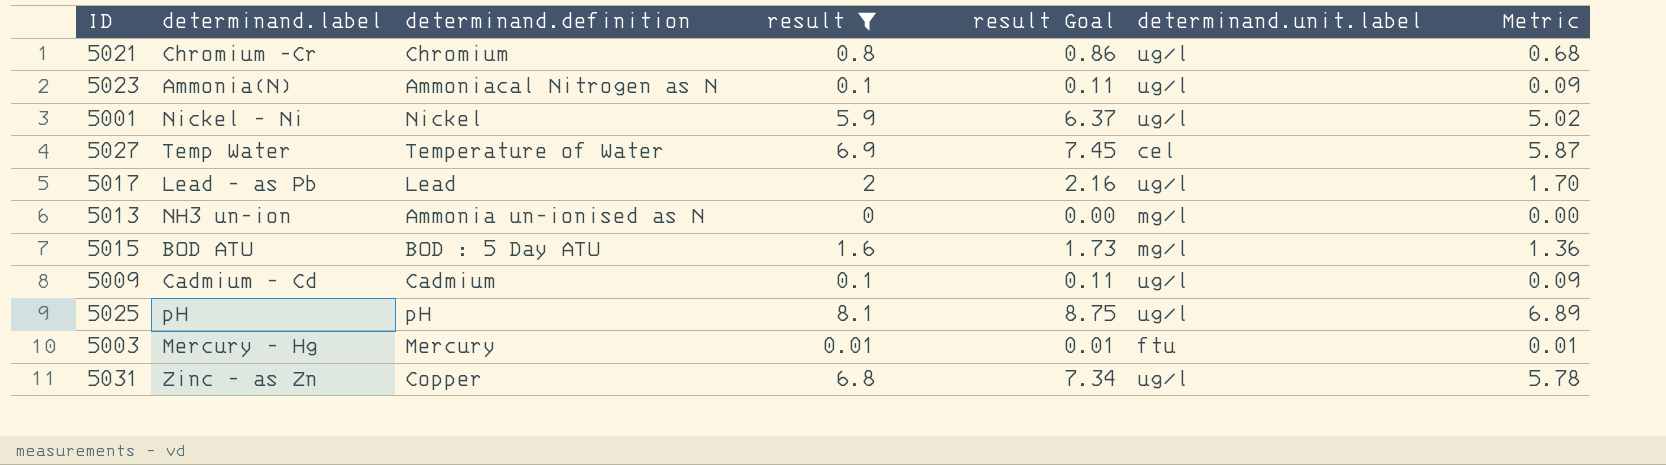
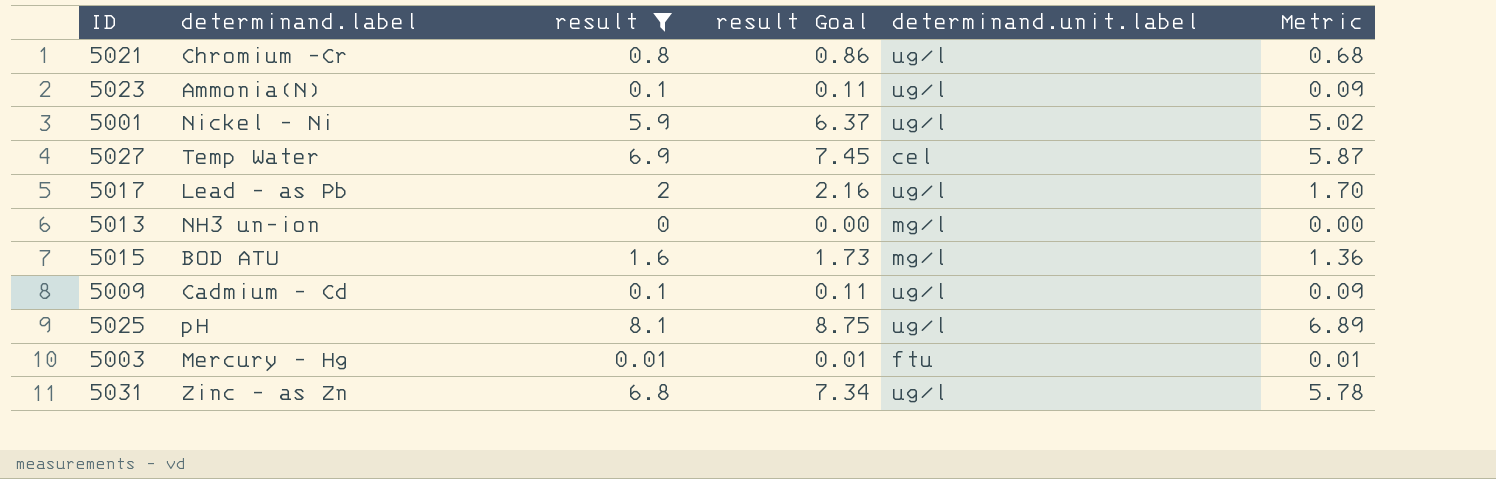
column determinand.definition | position: 3 -> none

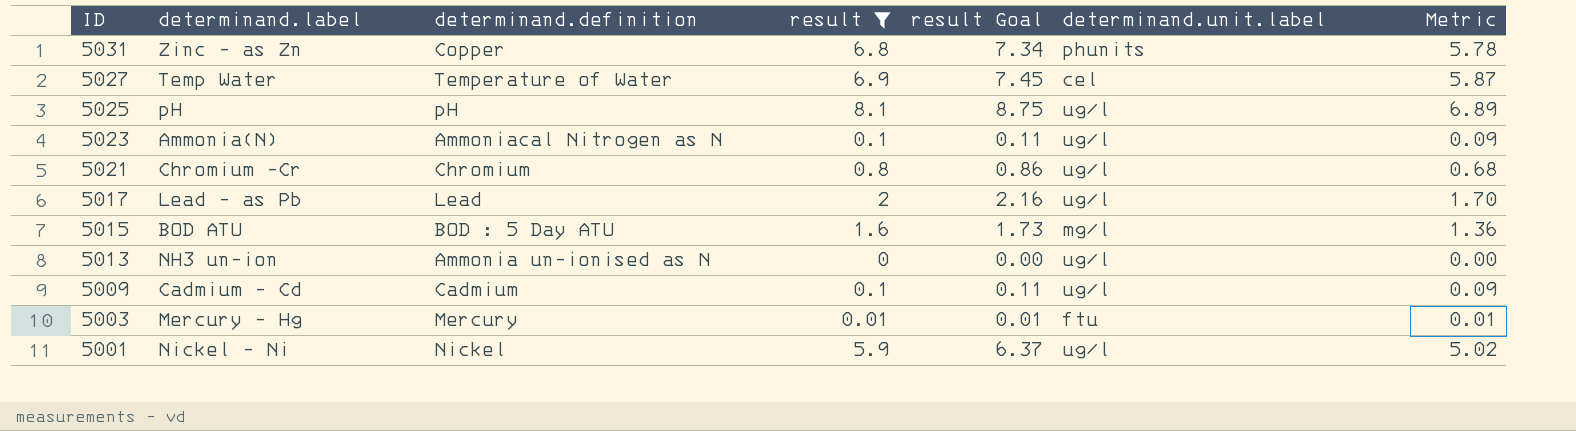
row order: none -> ID descending
column determinand.definition | position: none -> 3
5031 | determinand.unit.label: ug/l -> phunits
5013 | determinand.unit.label: mg/l -> ug/l

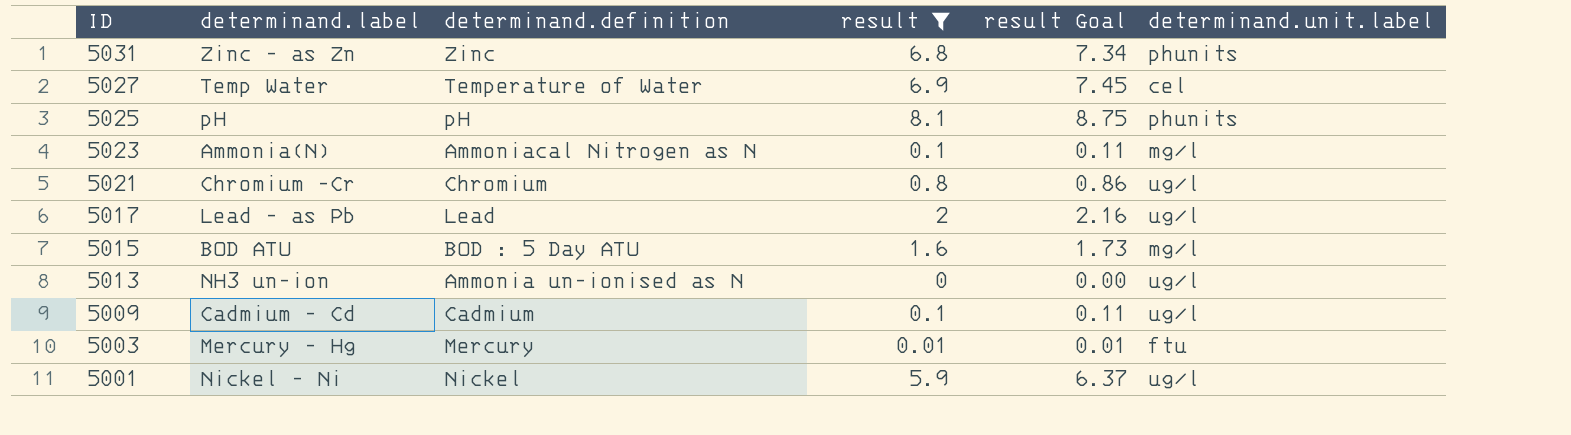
column Metric | formula: [result] * 0.85 -> none
5031 | determinand.definition: Copper -> Zinc
5025 | determinand.unit.label: ug/l -> phunits
5023 | determinand.unit.label: ug/l -> mg/l

